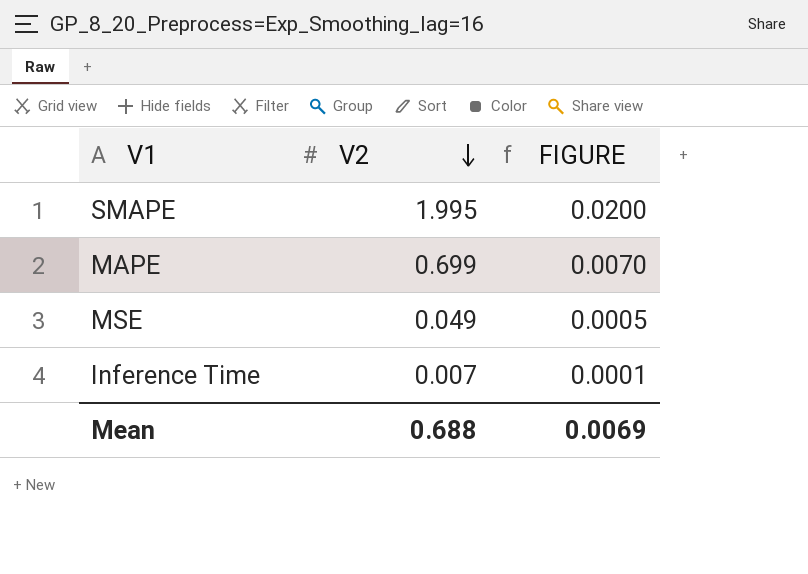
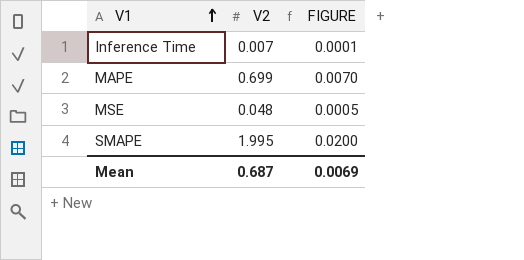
row order: V2 descending -> V1 ascending
MSE | V2: 0.049 -> 0.048
Mean | V2: 0.688 -> 0.687

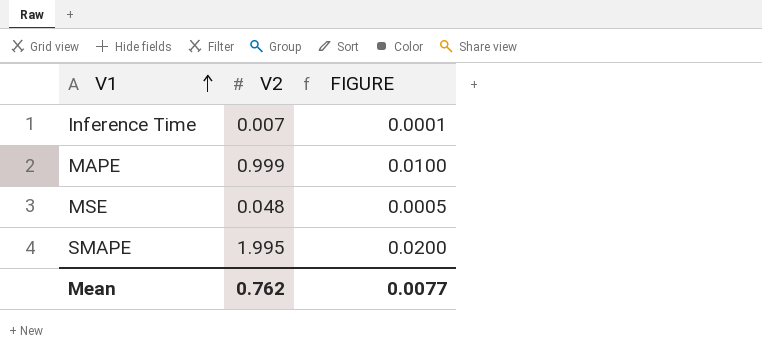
MAPE | V2: 0.699 -> 0.999
MAPE | FIGURE: 0.0070 -> 0.0100
Mean | V2: 0.687 -> 0.762
Mean | FIGURE: 0.0069 -> 0.0077

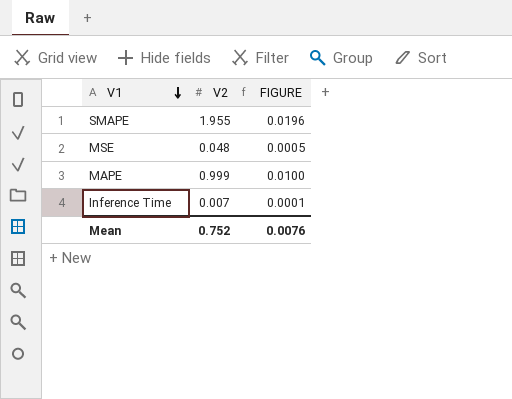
row order: V1 ascending -> V1 descending
SMAPE | V2: 1.995 -> 1.955
SMAPE | FIGURE: 0.0200 -> 0.0196
Mean | V2: 0.762 -> 0.752
Mean | FIGURE: 0.0077 -> 0.0076

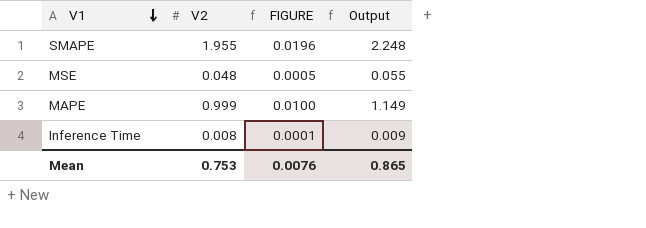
column Output | formula: none -> [V2] * 1.15
Inference Time | V2: 0.007 -> 0.008
Mean | V2: 0.752 -> 0.753

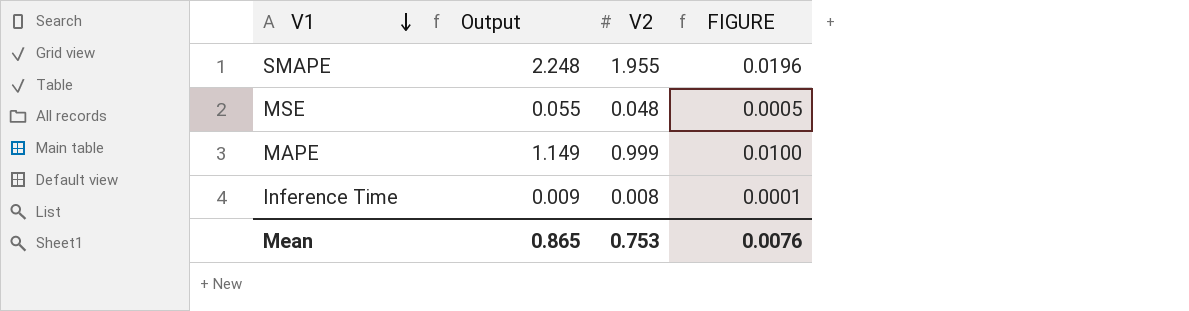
column Output | position: 4 -> 2

